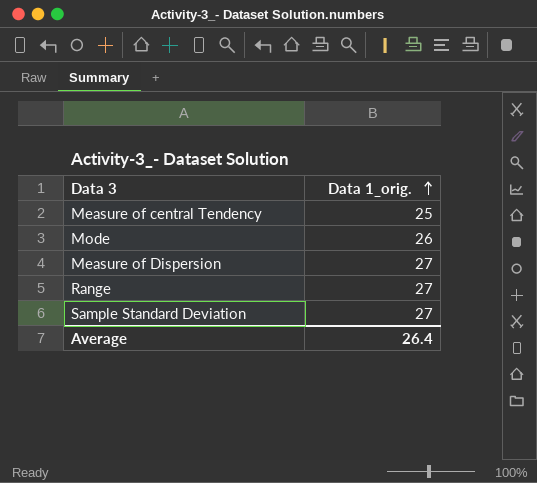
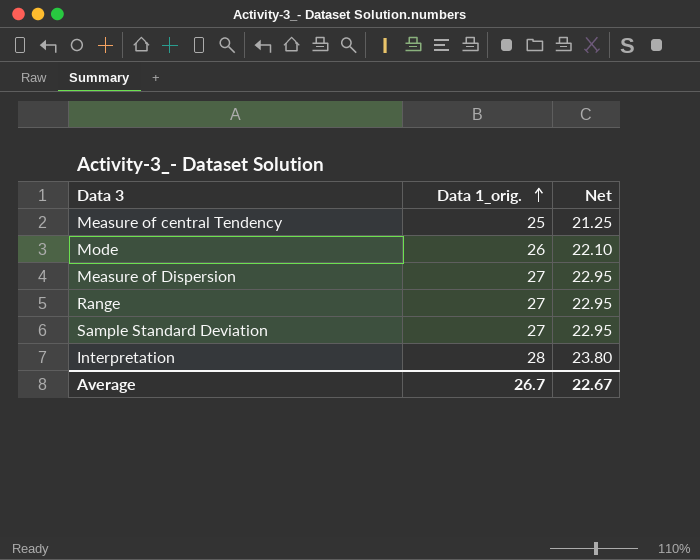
column Net | formula: none -> [Data 1_orig.] * 0.85
row Interpretation: none -> 28 | 23.80
Average | Data 1_orig.: 26.4 -> 26.7

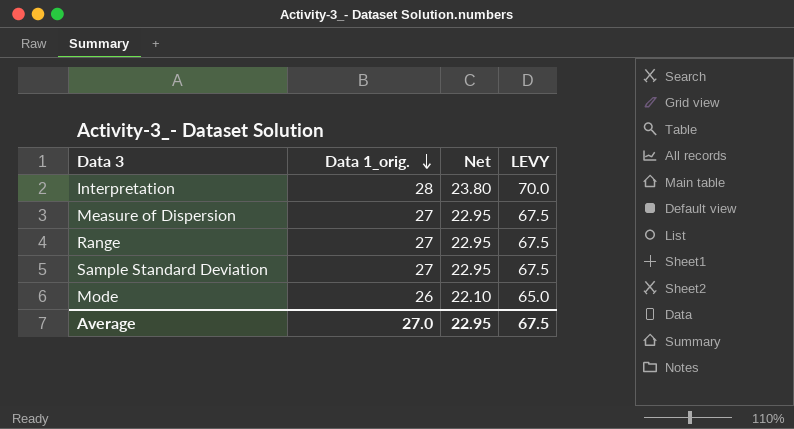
row order: Data 1_orig. ascending -> Data 1_orig. descending
column LEVY | formula: none -> [Data 1_orig.] * 2.5
row Measure of central Tendency: 25 | 21.25 -> none
Average | Data 1_orig.: 26.7 -> 27.0
Average | Net: 22.67 -> 22.95

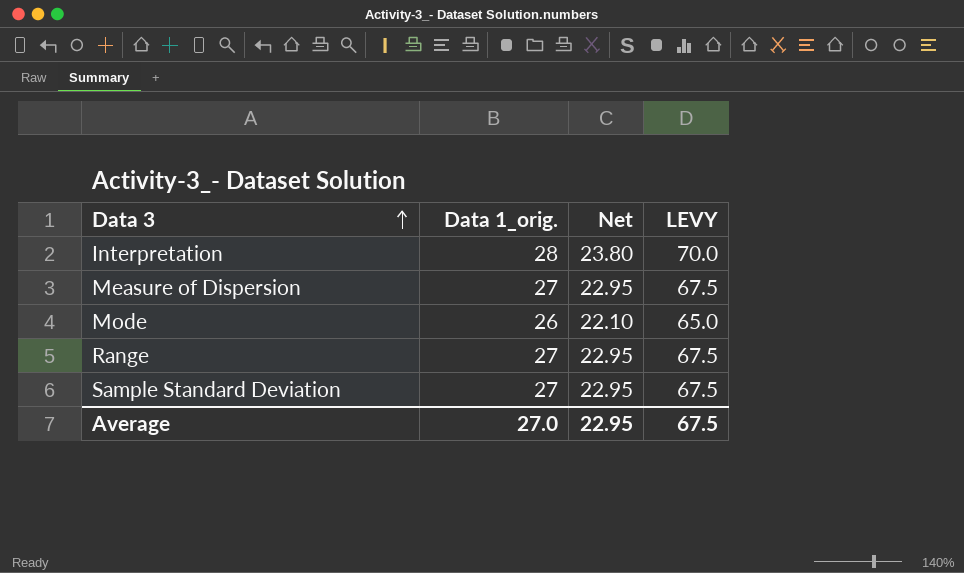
row order: Data 1_orig. descending -> Data 3 ascending

